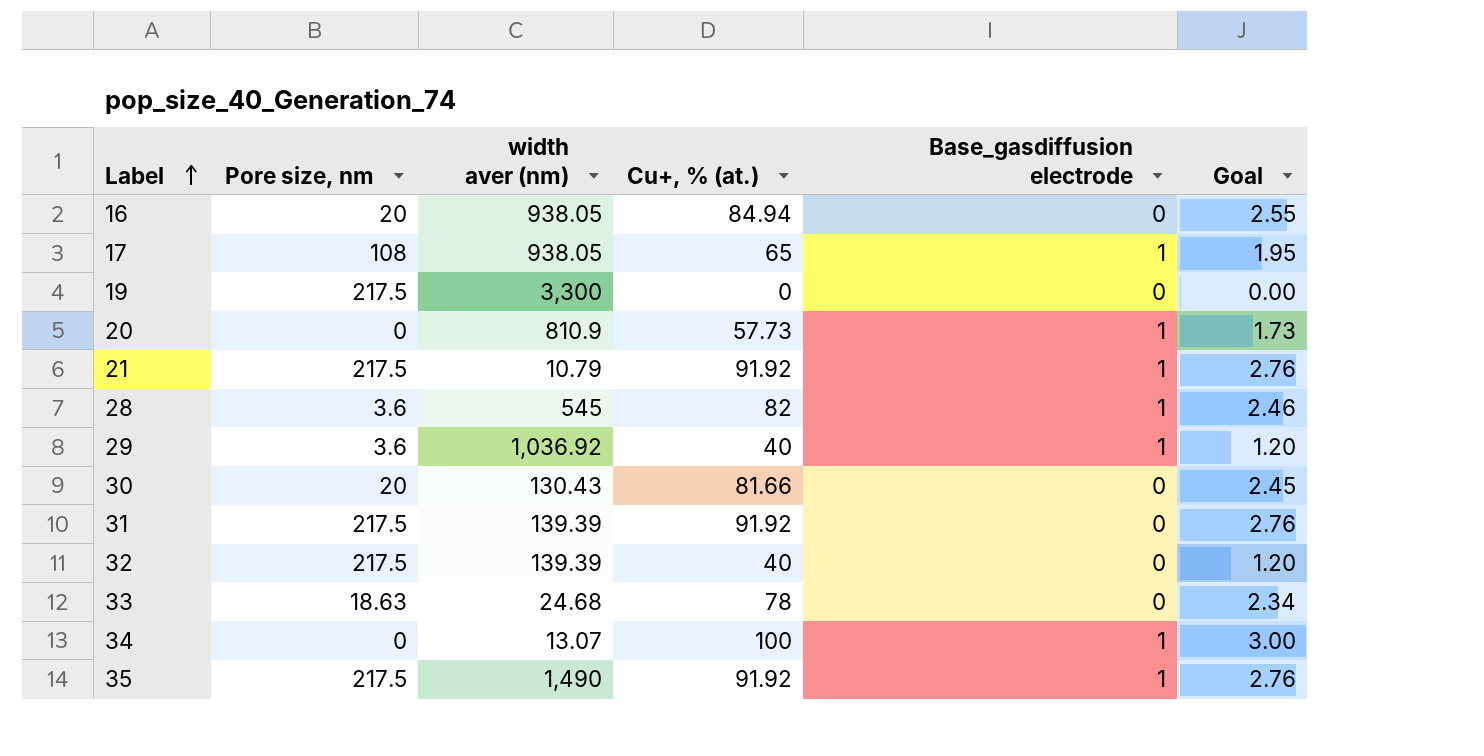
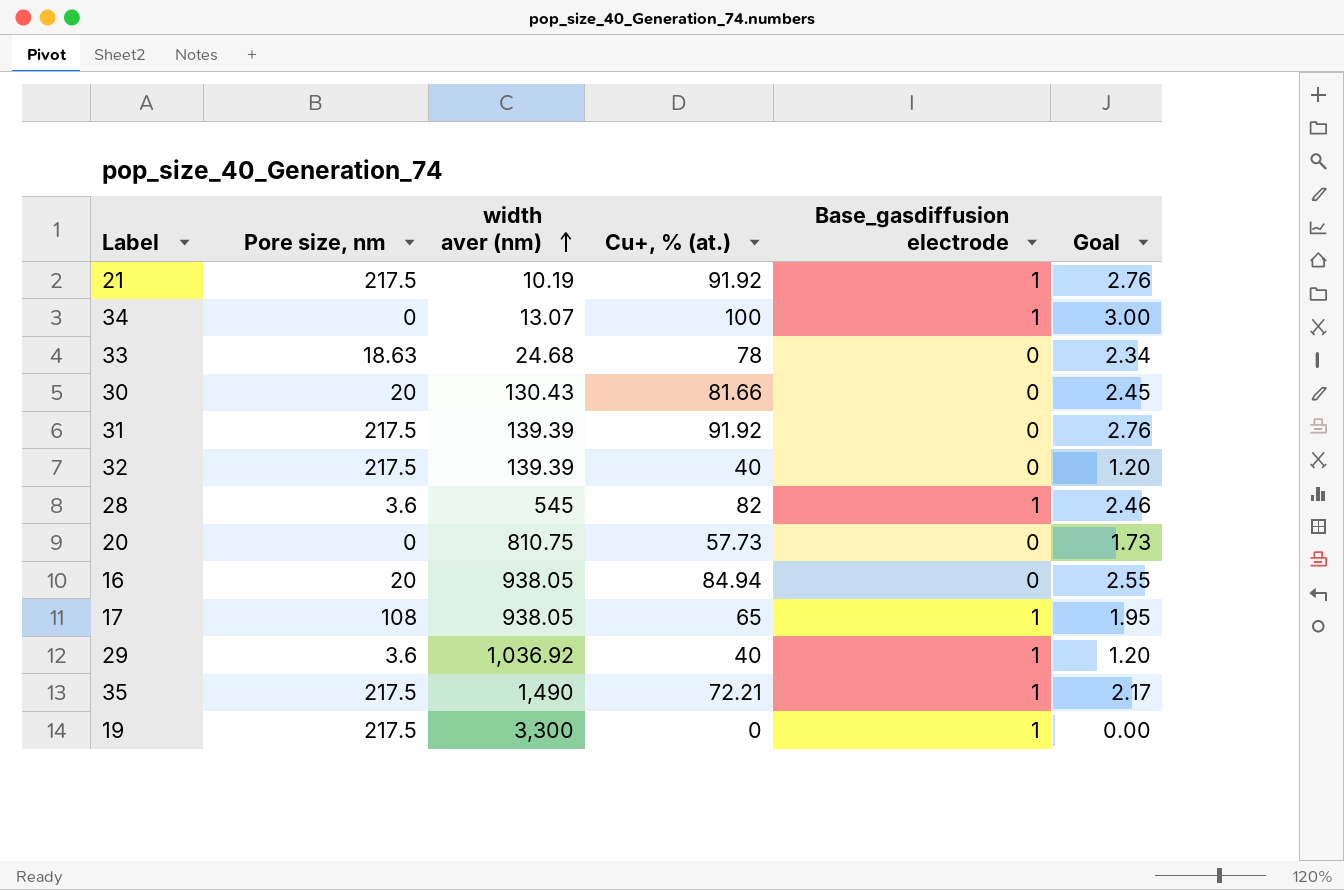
row order: Label ascending -> width aver (nm) ascending
21 | width aver (nm): 10.79 -> 10.19
20 | width aver (nm): 810.9 -> 810.75
20 | Base_gasdiffusion electrode: 1 -> 0
35 | Cu+, % (at.): 91.92 -> 72.21
35 | Goal: 2.76 -> 2.17
19 | Base_gasdiffusion electrode: 0 -> 1

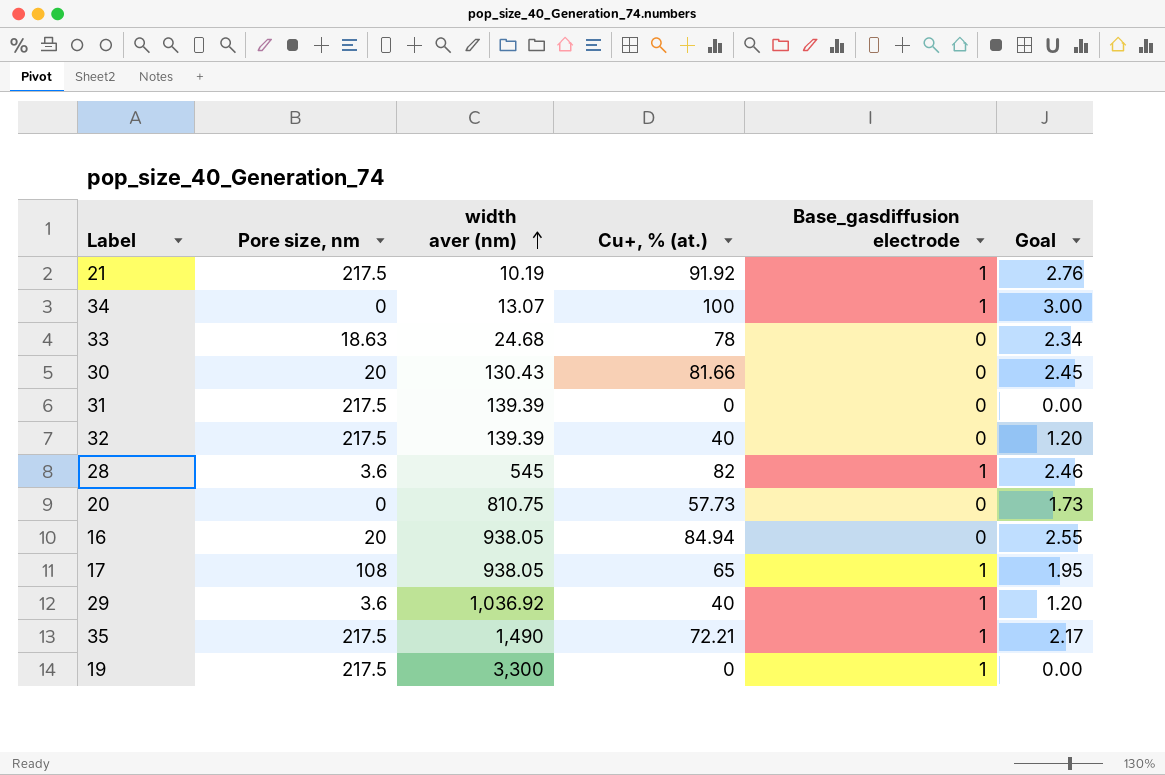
31 | Cu+, % (at.): 91.92 -> 0
31 | Goal: 2.76 -> 0.00

